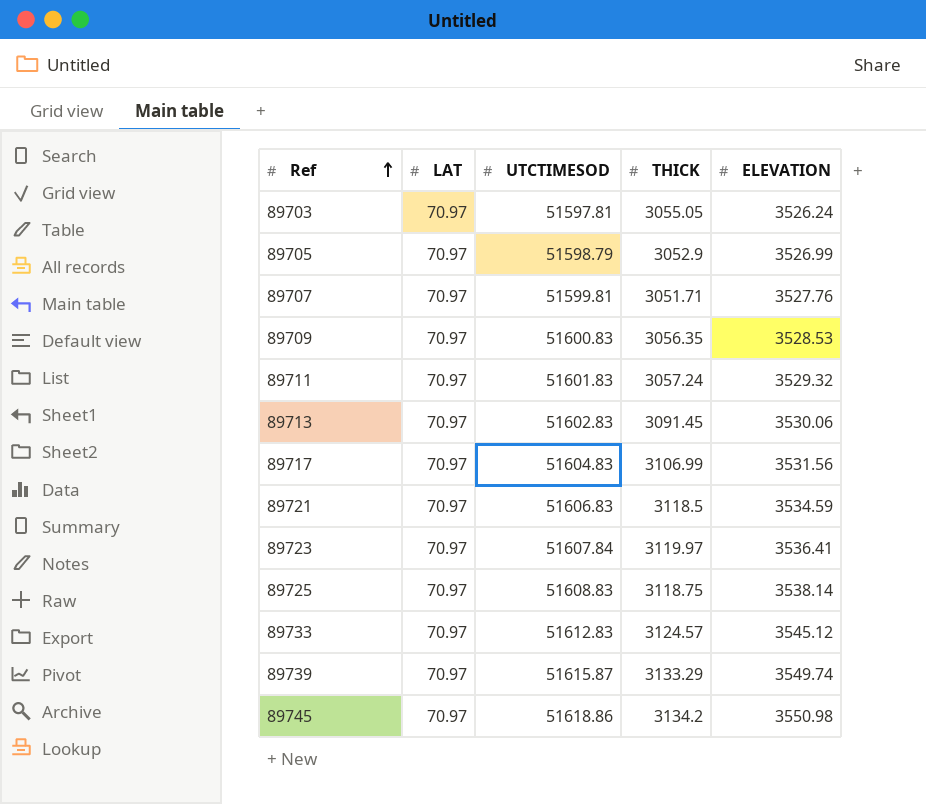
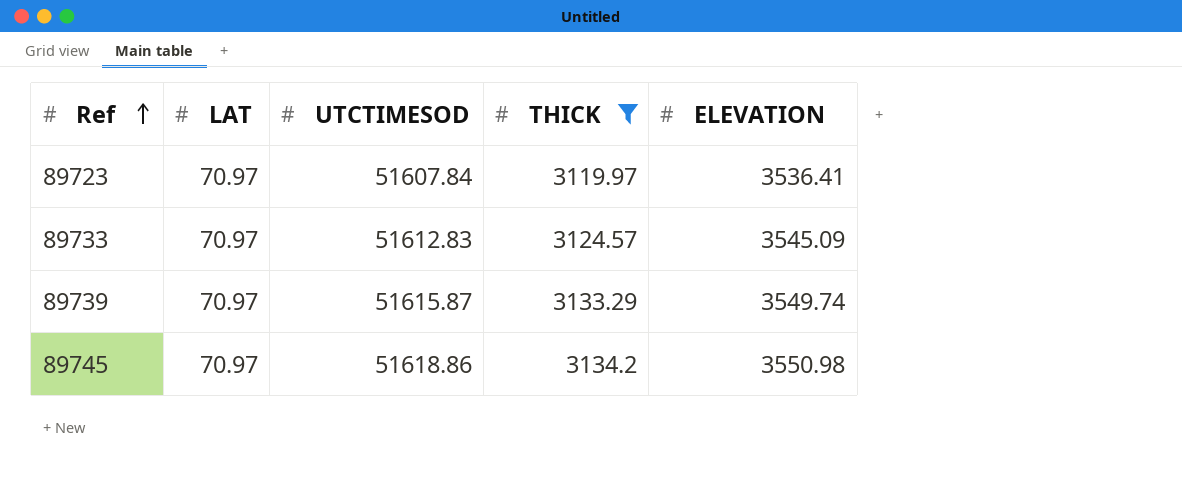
filter: none -> THICK >= 3119.97
89733 | ELEVATION: 3545.12 -> 3545.09

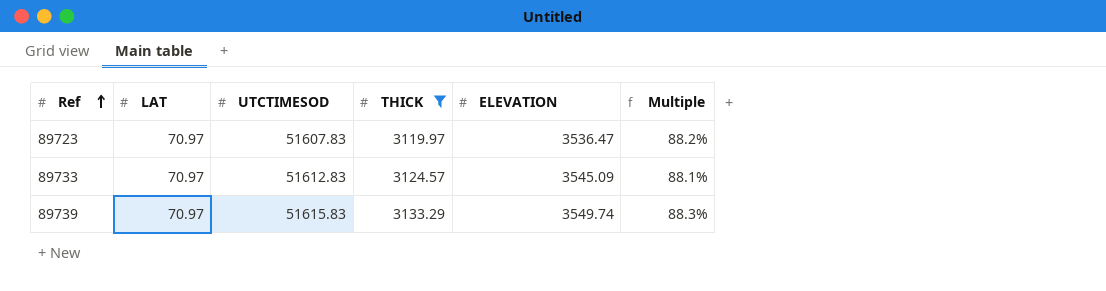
column Multiple | formula: none -> [THICK] / [ELEVATION]
row 89745: 70.97 | 51618.86 | 3134.2 | 3550.98 -> none
89723 | UTCTIMESOD: 51607.84 -> 51607.83
89723 | ELEVATION: 3536.41 -> 3536.47
89739 | UTCTIMESOD: 51615.87 -> 51615.83

